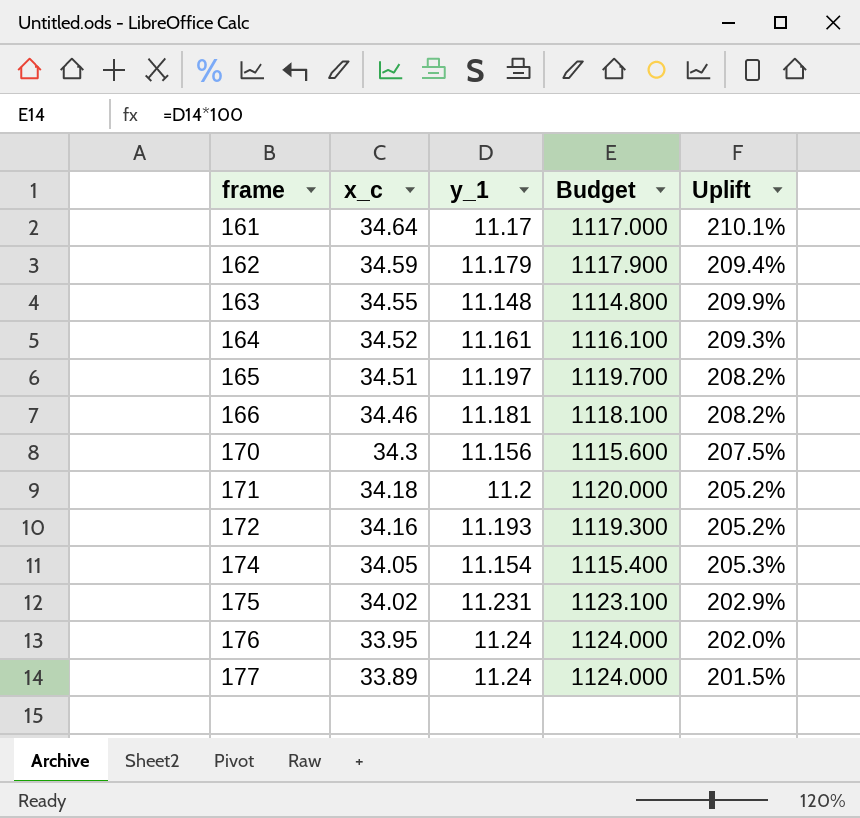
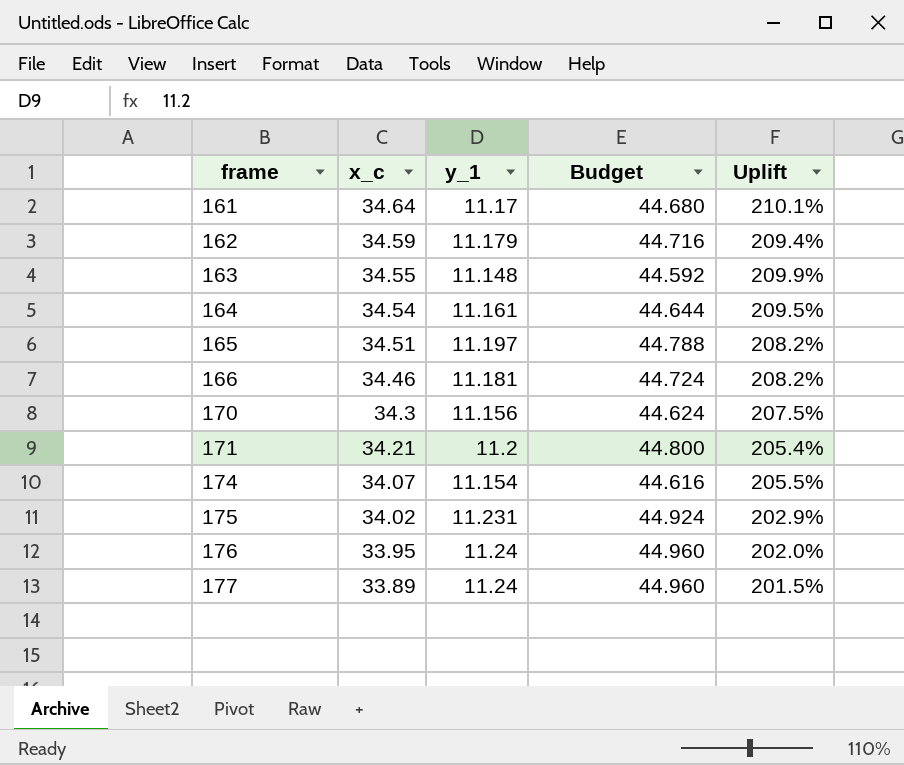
column Budget | formula: [y_1] * 100 -> [y_1] * 4
row 172: 34.16 | 11.193 | 1119.300 | 205.2% -> none
164 | x_c: 34.52 -> 34.54
164 | Uplift: 209.3% -> 209.5%
171 | x_c: 34.18 -> 34.21
171 | Uplift: 205.2% -> 205.4%
174 | x_c: 34.05 -> 34.07
174 | Uplift: 205.3% -> 205.5%

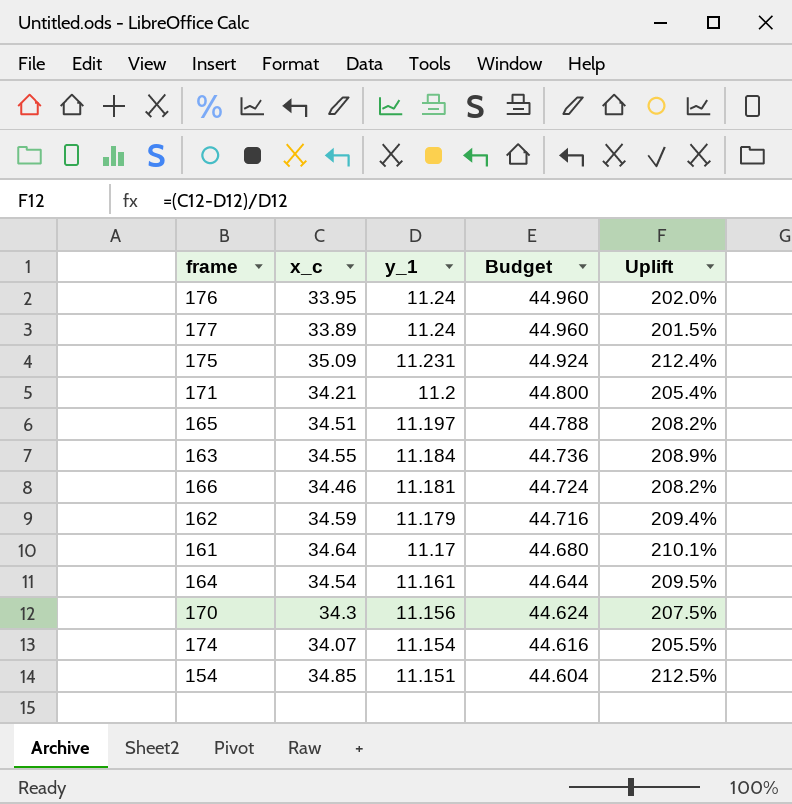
row order: frame ascending -> y_1 descending
175 | x_c: 34.02 -> 35.09
175 | Uplift: 202.9% -> 212.4%
163 | y_1: 11.148 -> 11.184
163 | Budget: 44.592 -> 44.736
163 | Uplift: 209.9% -> 208.9%
row 154: none -> 34.85 | 11.151 | 44.604 | 212.5%

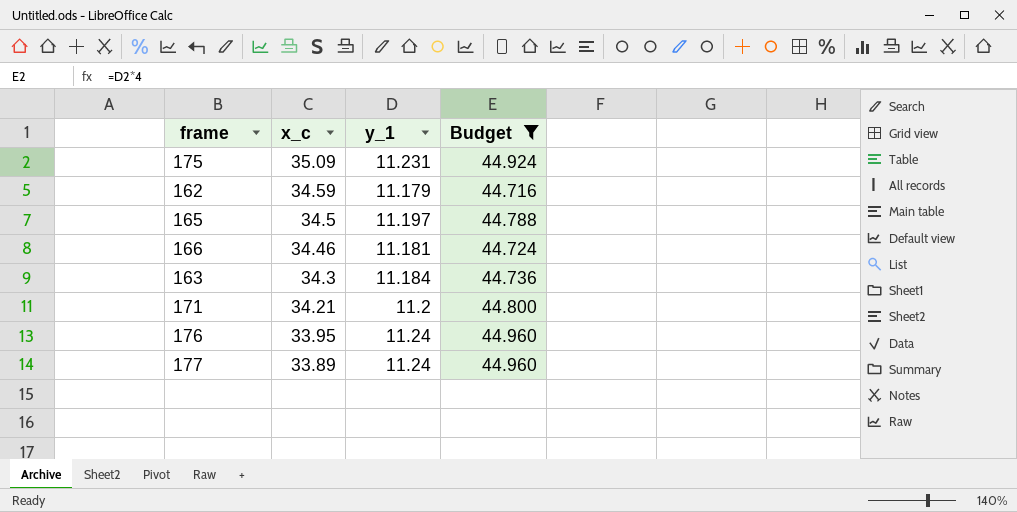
filter: none -> Budget >= 44.716
row order: y_1 descending -> x_c descending
column Uplift | formula: ([x_c] - [y_1]) / [y_1] -> none
165 | x_c: 34.51 -> 34.5
163 | x_c: 34.55 -> 34.3

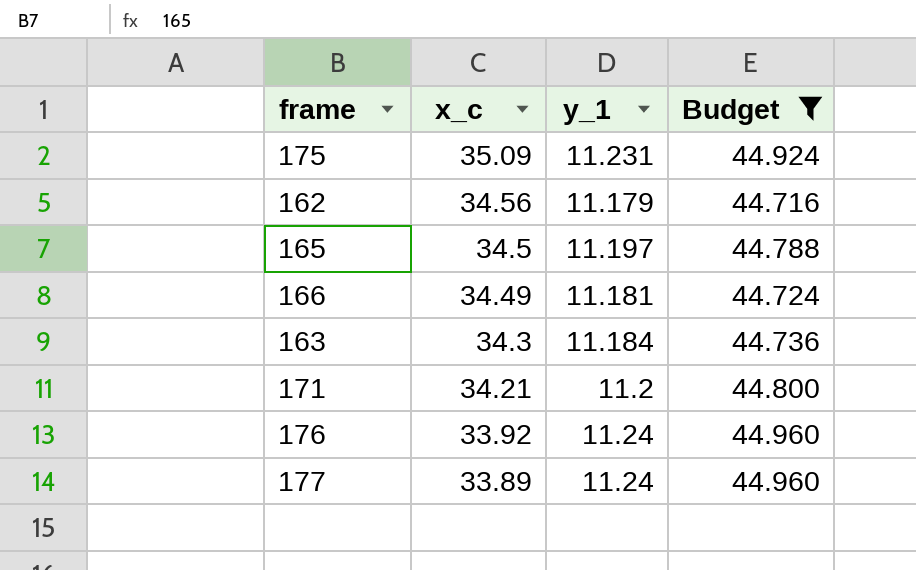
162 | x_c: 34.59 -> 34.56
166 | x_c: 34.46 -> 34.49
176 | x_c: 33.95 -> 33.92

